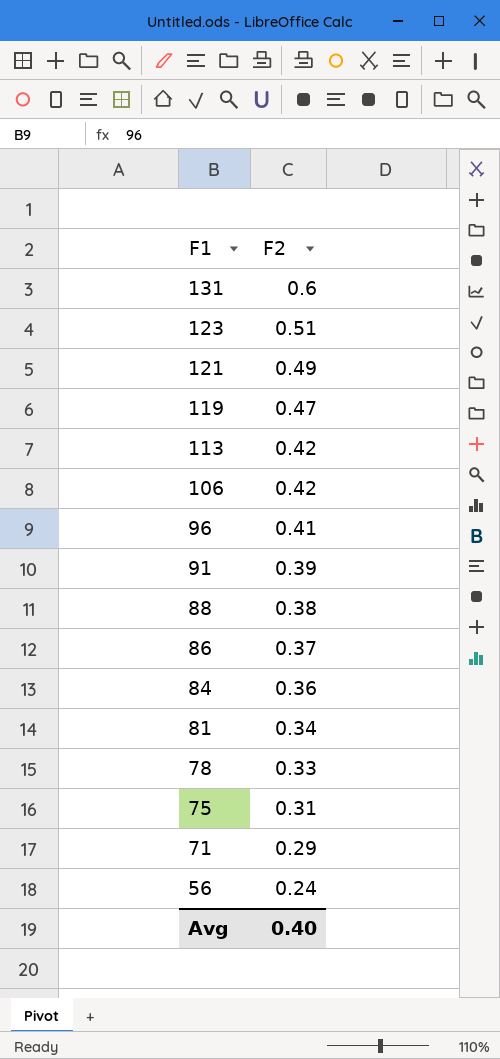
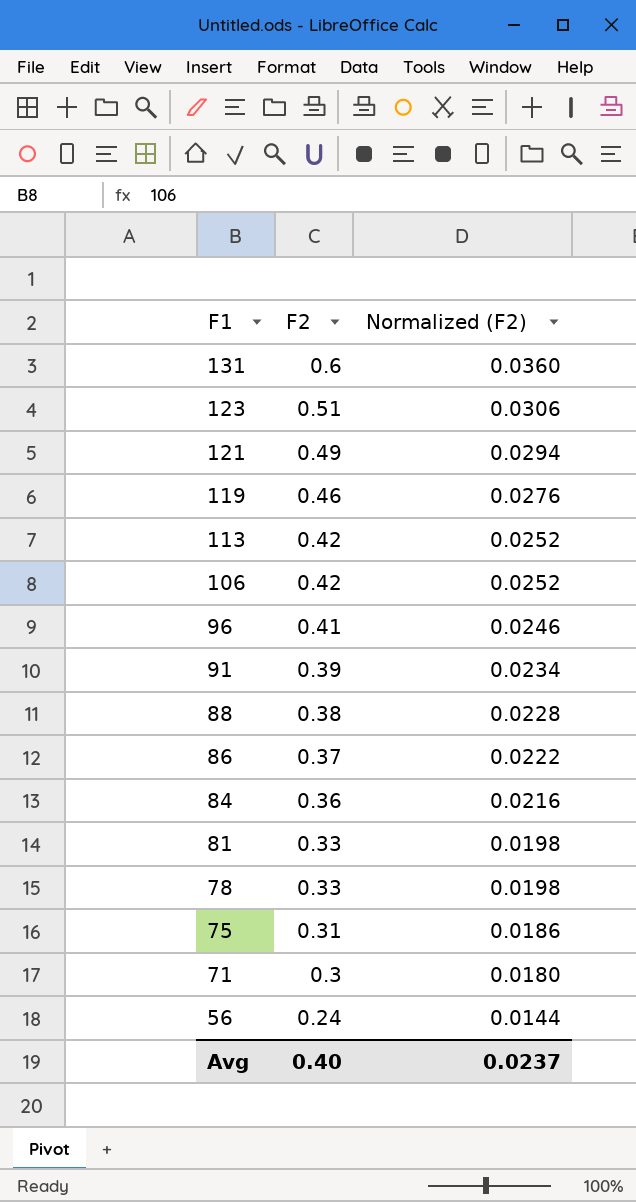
column Normalized (F2) | formula: none -> [F2] * 0.06
119 | F2: 0.47 -> 0.46
81 | F2: 0.34 -> 0.33
71 | F2: 0.29 -> 0.3

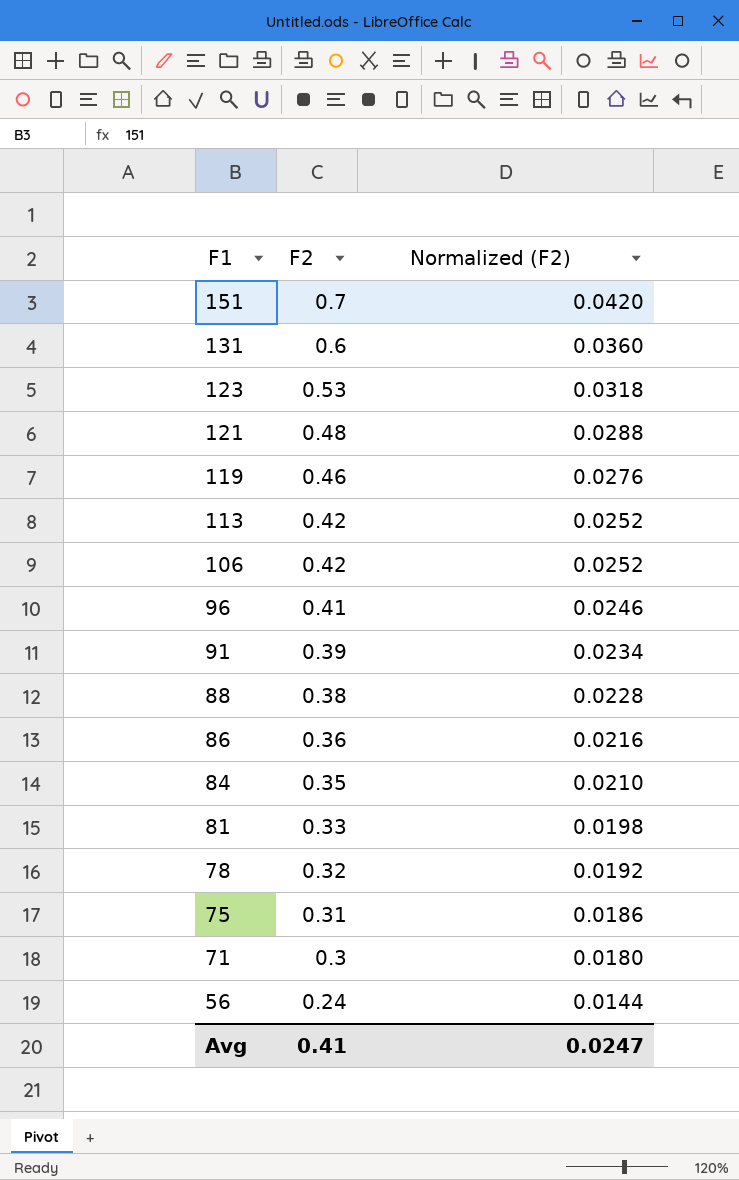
row 151: none -> 0.7 | 0.0420
123 | F2: 0.51 -> 0.53
123 | Normalized (F2): 0.0306 -> 0.0318
121 | F2: 0.49 -> 0.48
121 | Normalized (F2): 0.0294 -> 0.0288
86 | F2: 0.37 -> 0.36
86 | Normalized (F2): 0.0222 -> 0.0216
84 | F2: 0.36 -> 0.35
84 | Normalized (F2): 0.0216 -> 0.0210
78 | F2: 0.33 -> 0.32
78 | Normalized (F2): 0.0198 -> 0.0192
Avg | F2: 0.40 -> 0.41
Avg | Normalized (F2): 0.0237 -> 0.0247

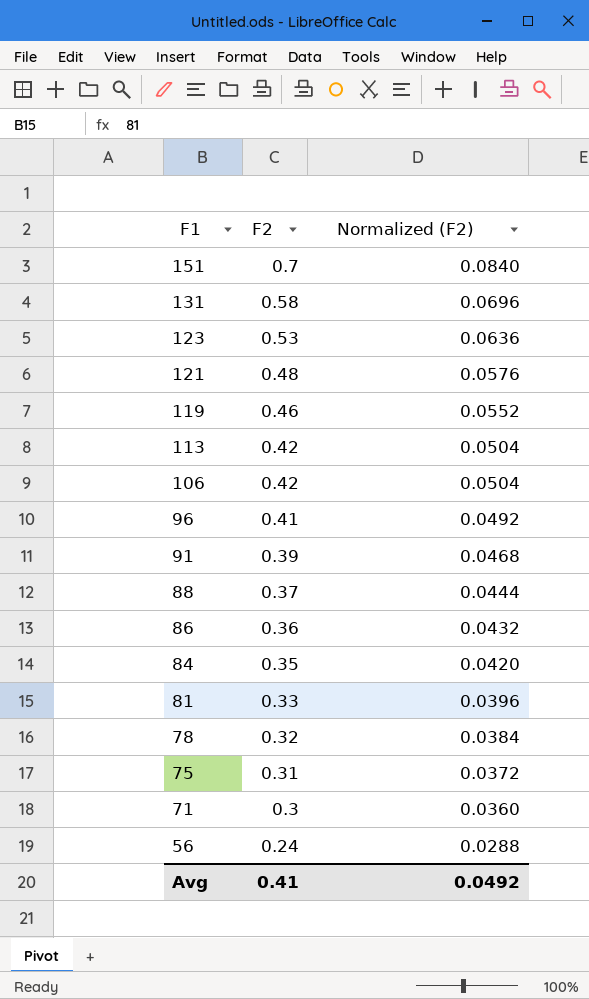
column Normalized (F2) | formula: [F2] * 0.06 -> [F2] * 0.12
131 | F2: 0.6 -> 0.58
88 | F2: 0.38 -> 0.37
Avg | Normalized (F2): 0.0247 -> 0.0492

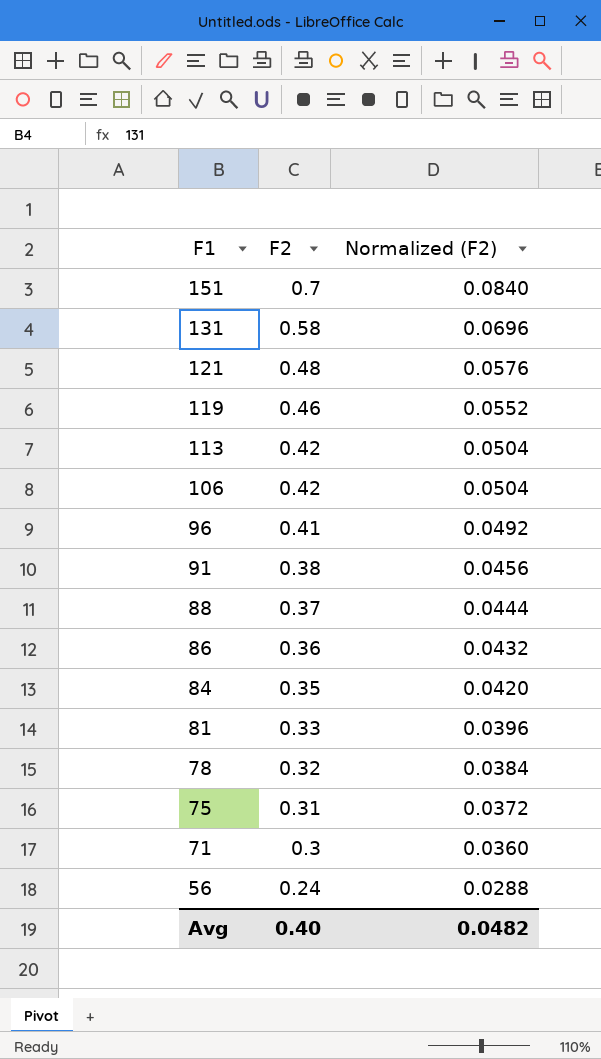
row 123: 0.53 | 0.0636 -> none
91 | F2: 0.39 -> 0.38
91 | Normalized (F2): 0.0468 -> 0.0456
Avg | F2: 0.41 -> 0.40
Avg | Normalized (F2): 0.0492 -> 0.0482

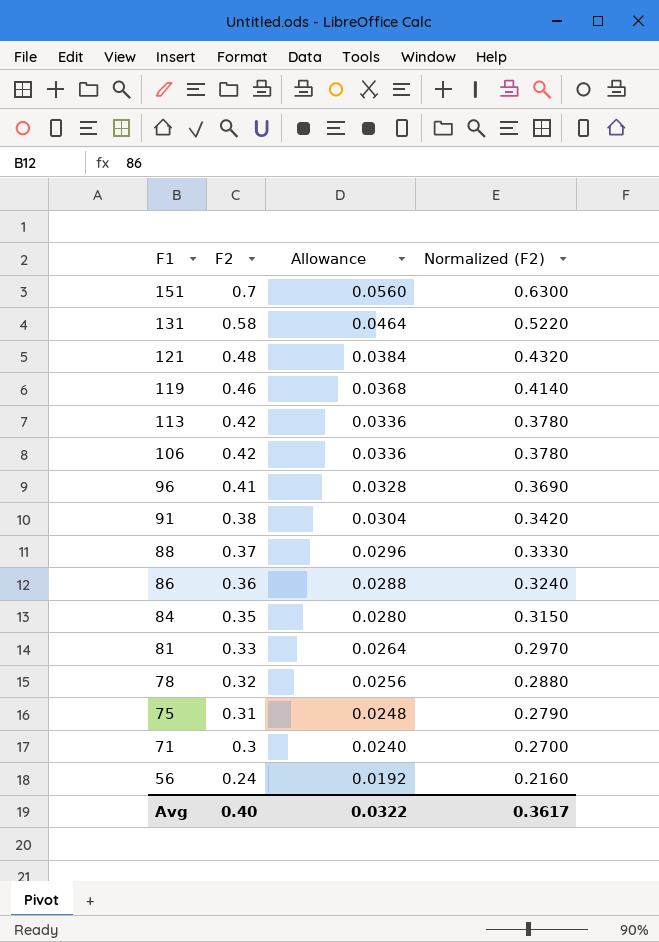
column Allowance | formula: none -> [F2] * 0.08
column Normalized (F2) | formula: [F2] * 0.12 -> [F2] * 0.9
Avg | Normalized (F2): 0.0482 -> 0.3617

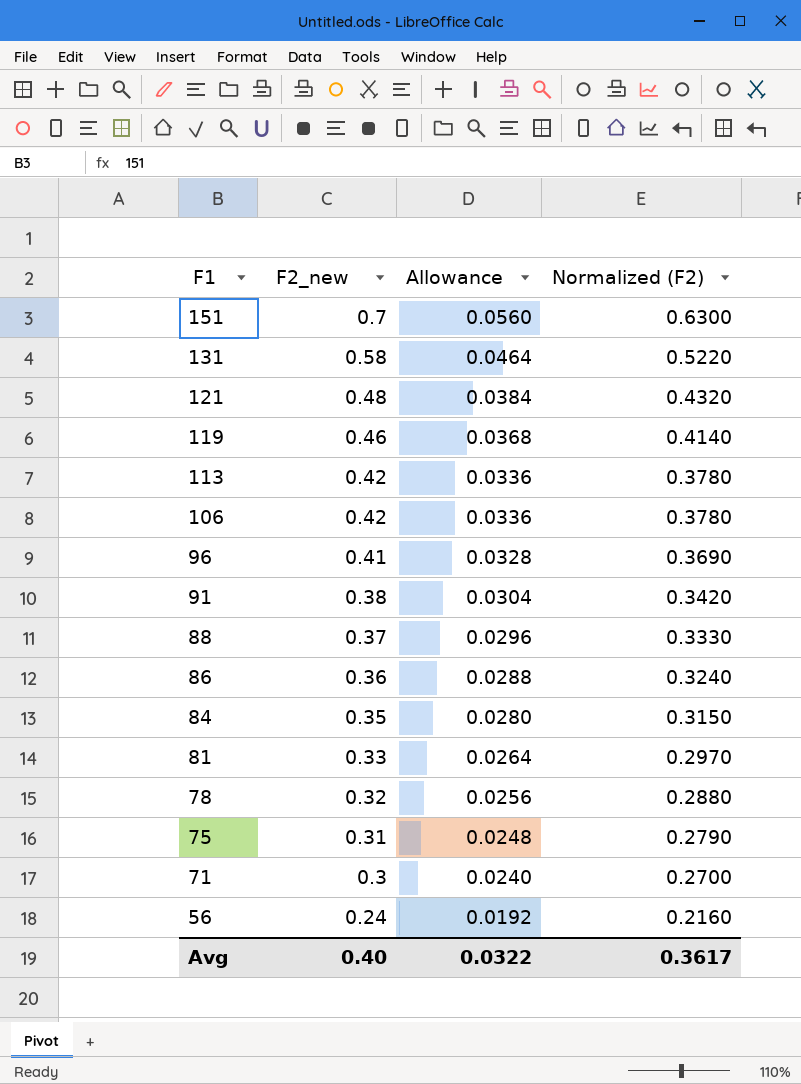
column name: F2 -> F2_new

